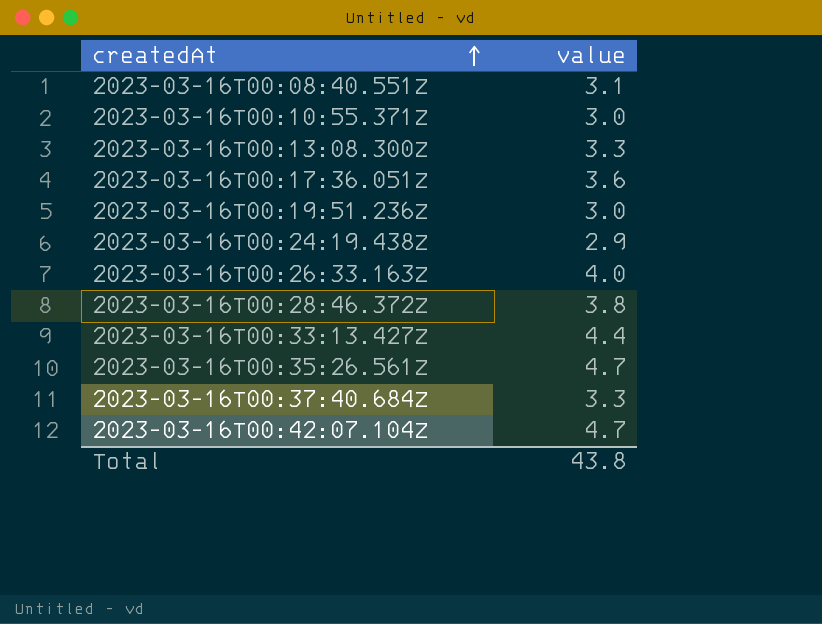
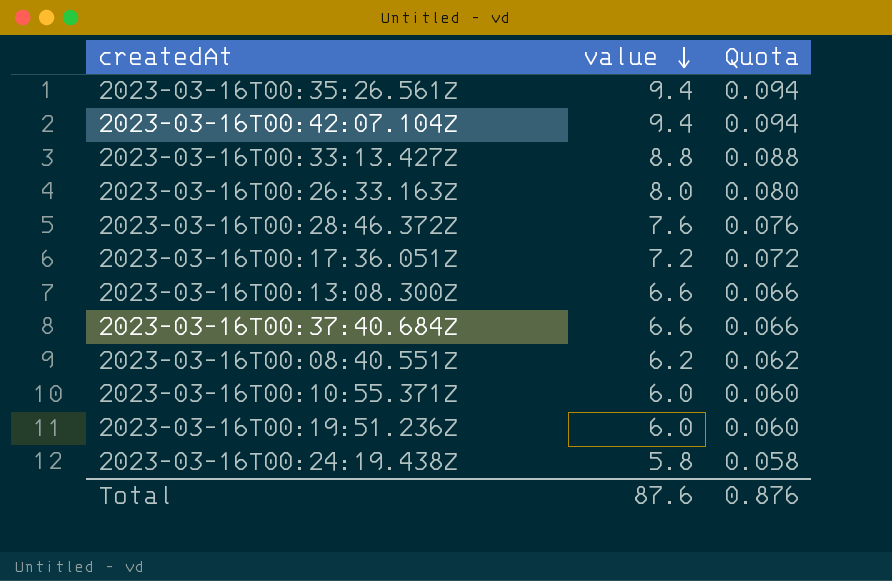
row order: createdAt ascending -> value descending
column Quota | formula: none -> [value] * 0.01
2023-03-16T00:35:26.561Z | value: 4.7 -> 9.4
2023-03-16T00:42:07.104Z | value: 4.7 -> 9.4
2023-03-16T00:33:13.427Z | value: 4.4 -> 8.8
2023-03-16T00:26:33.163Z | value: 4.0 -> 8.0
2023-03-16T00:28:46.372Z | value: 3.8 -> 7.6
2023-03-16T00:17:36.051Z | value: 3.6 -> 7.2
2023-03-16T00:13:08.300Z | value: 3.3 -> 6.6
2023-03-16T00:37:40.684Z | value: 3.3 -> 6.6
2023-03-16T00:08:40.551Z | value: 3.1 -> 6.2
2023-03-16T00:10:55.371Z | value: 3.0 -> 6.0
2023-03-16T00:19:51.236Z | value: 3.0 -> 6.0
2023-03-16T00:24:19.438Z | value: 2.9 -> 5.8
Total | value: 43.8 -> 87.6

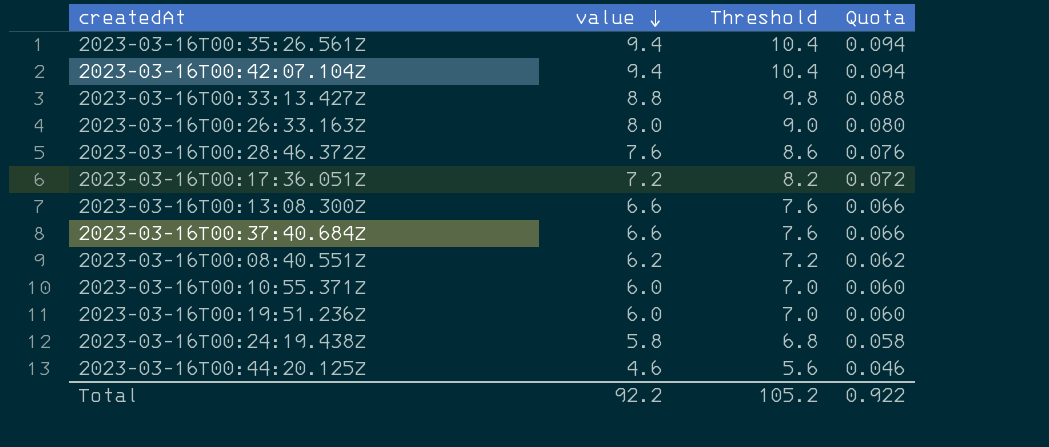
column Threshold | formula: none -> [value] + 1
row 2023-03-16T00:44:20.125Z: none -> 4.6 | 5.6 | 0.046
Total | value: 87.6 -> 92.2
Total | Quota: 0.876 -> 0.922

